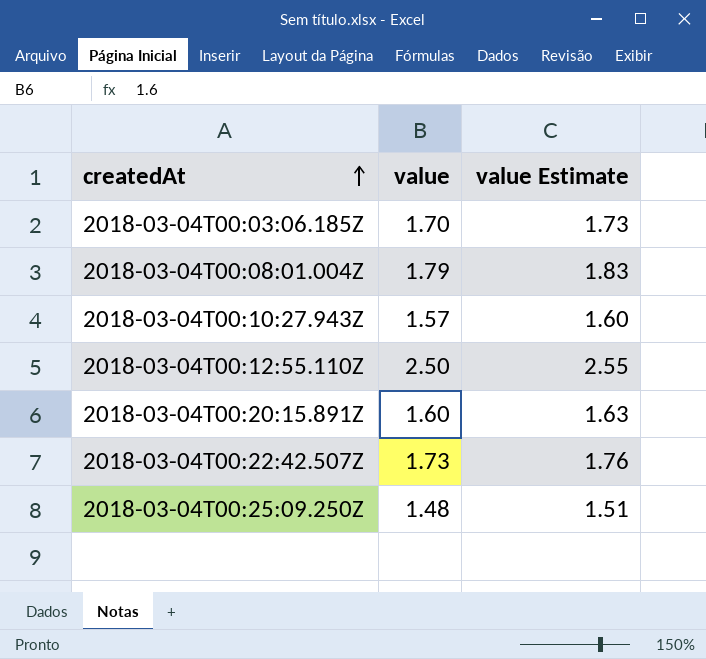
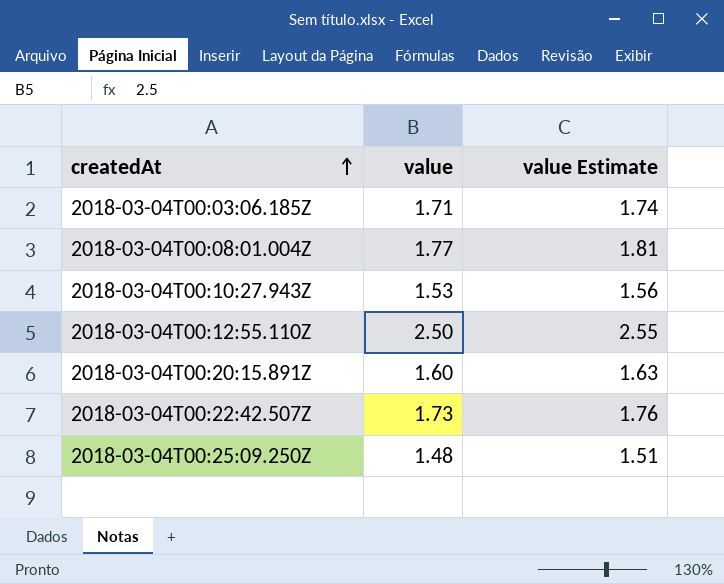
2018-03-04T00:03:06.185Z | value: 1.70 -> 1.71
2018-03-04T00:03:06.185Z | value Estimate: 1.73 -> 1.74
2018-03-04T00:08:01.004Z | value: 1.79 -> 1.77
2018-03-04T00:08:01.004Z | value Estimate: 1.83 -> 1.81
2018-03-04T00:10:27.943Z | value: 1.57 -> 1.53
2018-03-04T00:10:27.943Z | value Estimate: 1.60 -> 1.56

